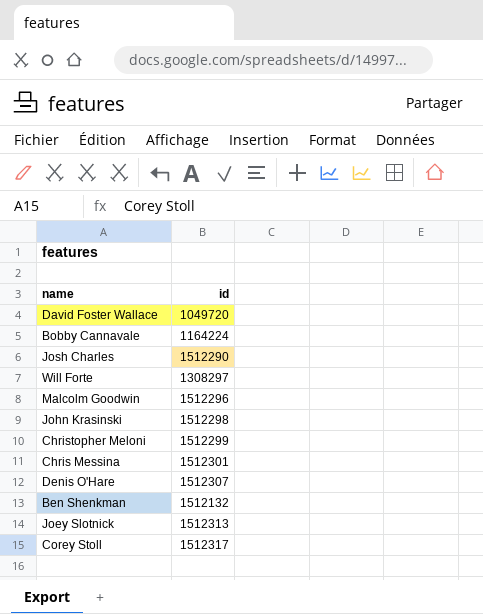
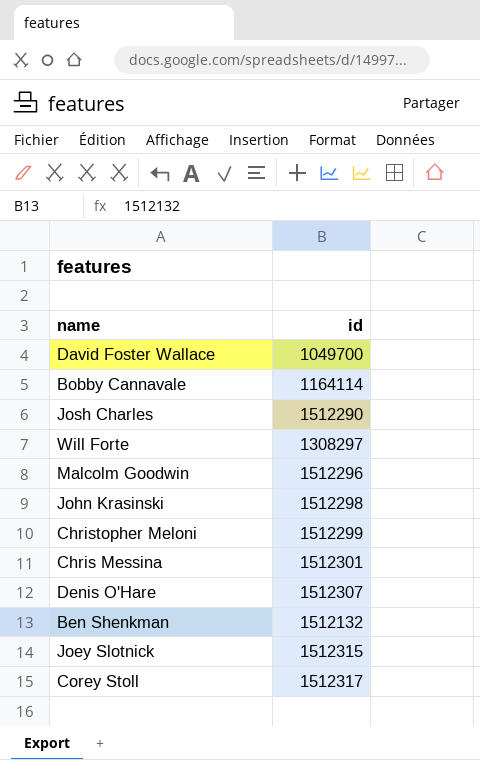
David Foster Wallace | id: 1049720 -> 1049700
Bobby Cannavale | id: 1164224 -> 1164114
Joey Slotnick | id: 1512313 -> 1512315

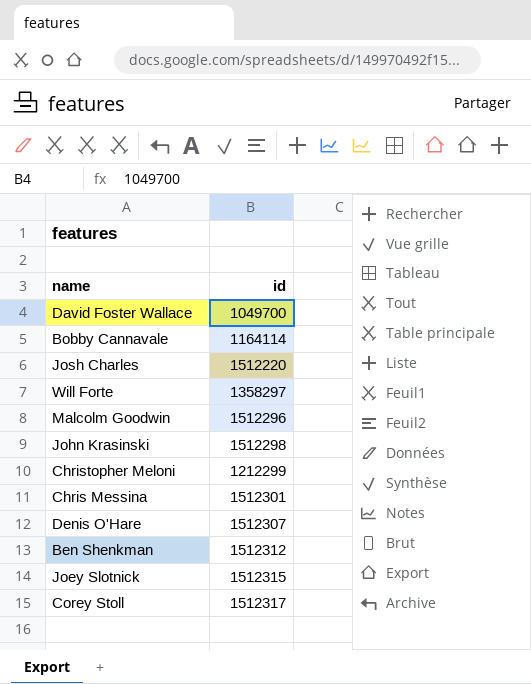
Josh Charles | id: 1512290 -> 1512220
Will Forte | id: 1308297 -> 1358297
Christopher Meloni | id: 1512299 -> 1212299
Ben Shenkman | id: 1512132 -> 1512312

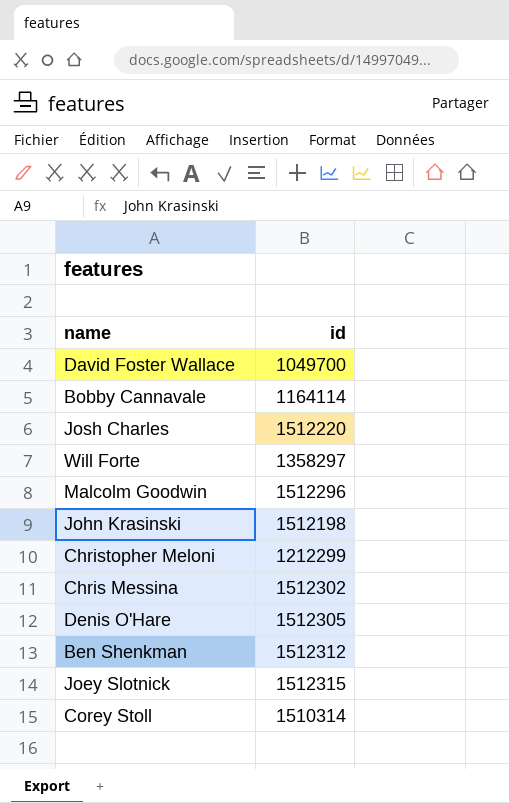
John Krasinski | id: 1512298 -> 1512198
Chris Messina | id: 1512301 -> 1512302
Denis O'Hare | id: 1512307 -> 1512305
Corey Stoll | id: 1512317 -> 1510314

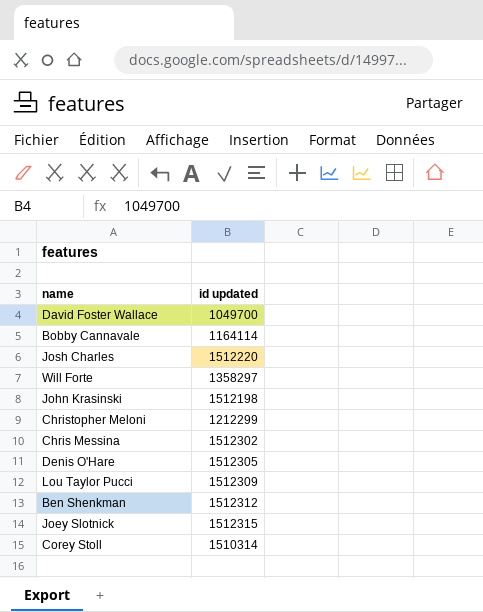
column name: id -> id updated
row Malcolm Goodwin: 1512296 -> none
row Lou Taylor Pucci: none -> 1512309

